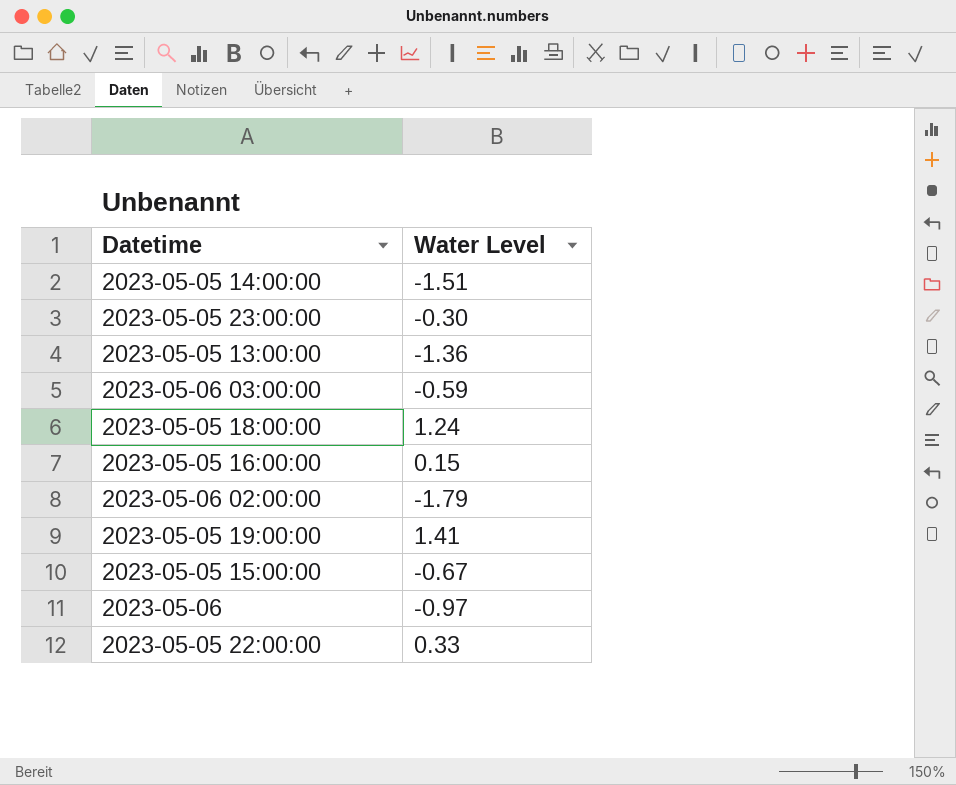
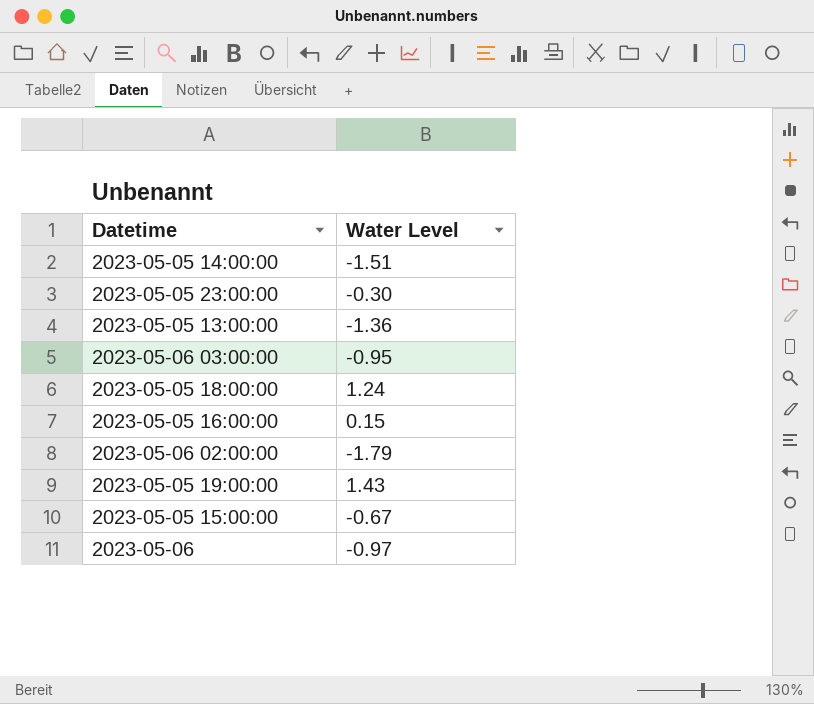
row 2023-05-05 22:00:00: 0.33 -> none
2023-05-06 03:00:00 | Water Level: -0.59 -> -0.95
2023-05-05 19:00:00 | Water Level: 1.41 -> 1.43

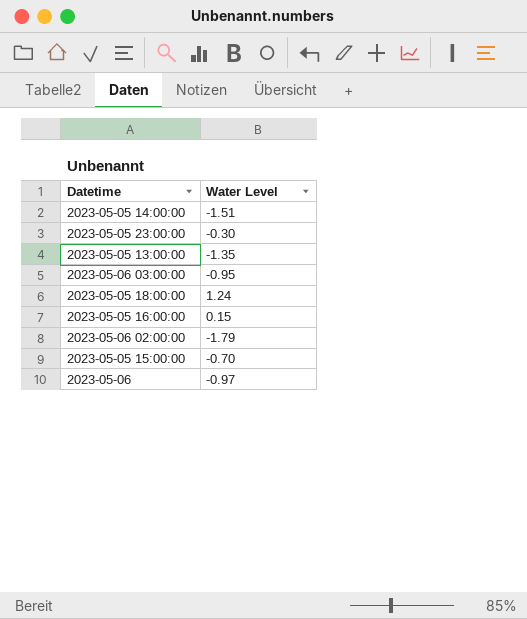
row 2023-05-05 19:00:00: 1.43 -> none
2023-05-05 13:00:00 | Water Level: -1.36 -> -1.35
2023-05-05 15:00:00 | Water Level: -0.67 -> -0.70

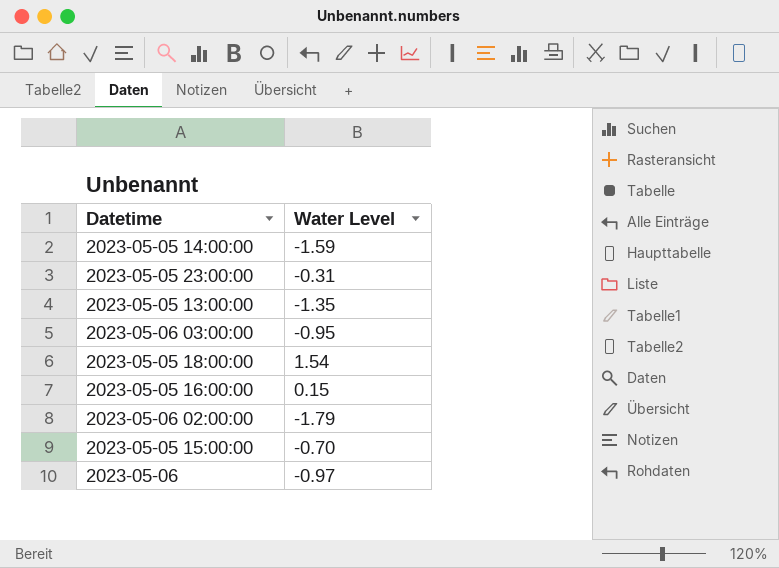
2023-05-05 14:00:00 | Water Level: -1.51 -> -1.59
2023-05-05 23:00:00 | Water Level: -0.30 -> -0.31
2023-05-05 18:00:00 | Water Level: 1.24 -> 1.54

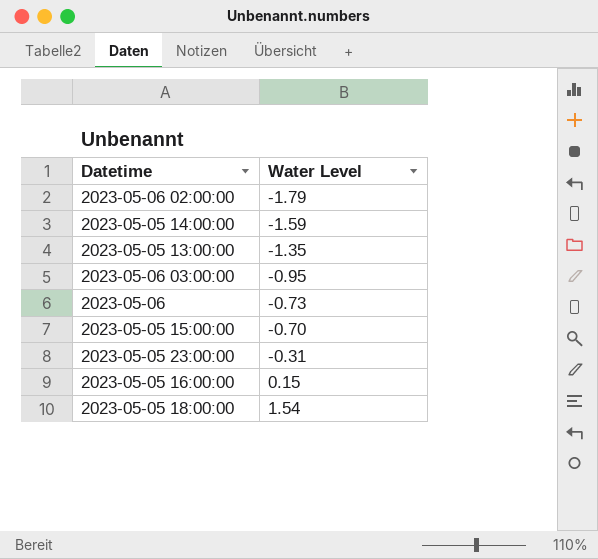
row order: none -> Water Level ascending
2023-05-06 | Water Level: -0.97 -> -0.73

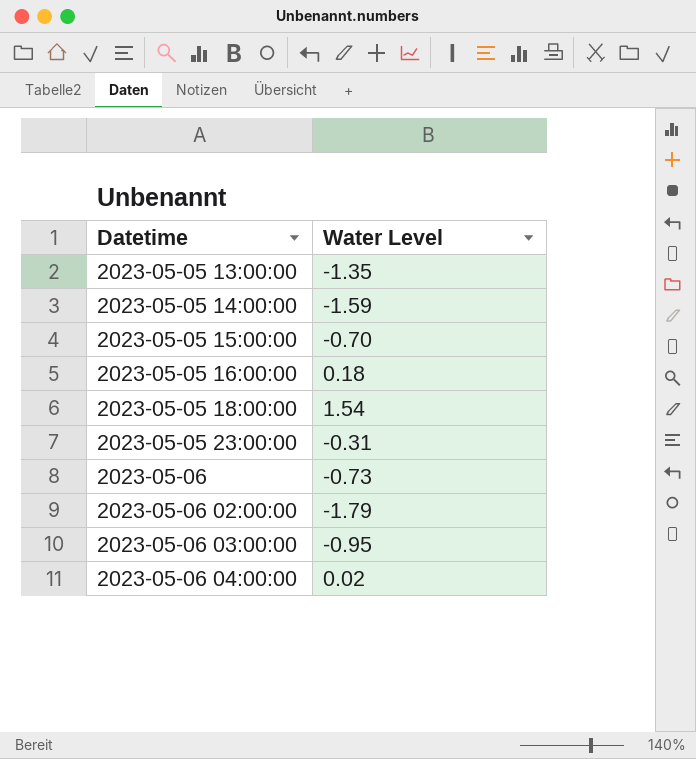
row order: Water Level ascending -> Datetime ascending
2023-05-05 16:00:00 | Water Level: 0.15 -> 0.18
row 2023-05-06 04:00:00: none -> 0.02

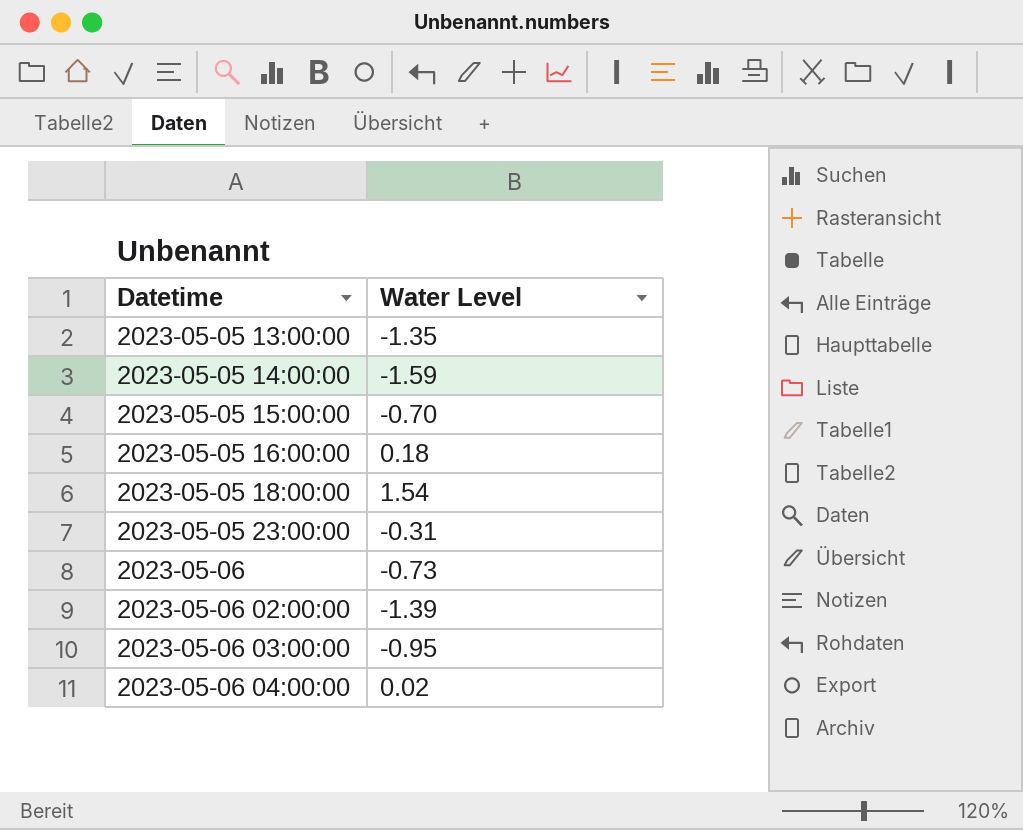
2023-05-06 02:00:00 | Water Level: -1.79 -> -1.39

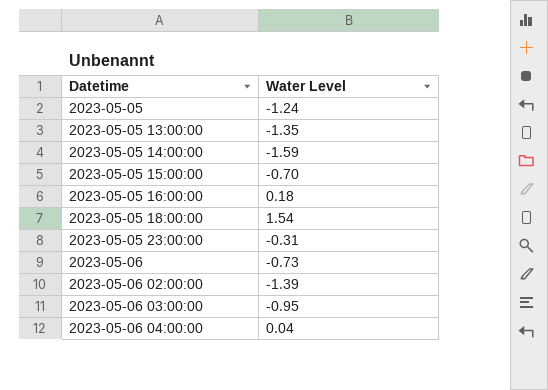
row 2023-05-05: none -> -1.24
2023-05-06 04:00:00 | Water Level: 0.02 -> 0.04

